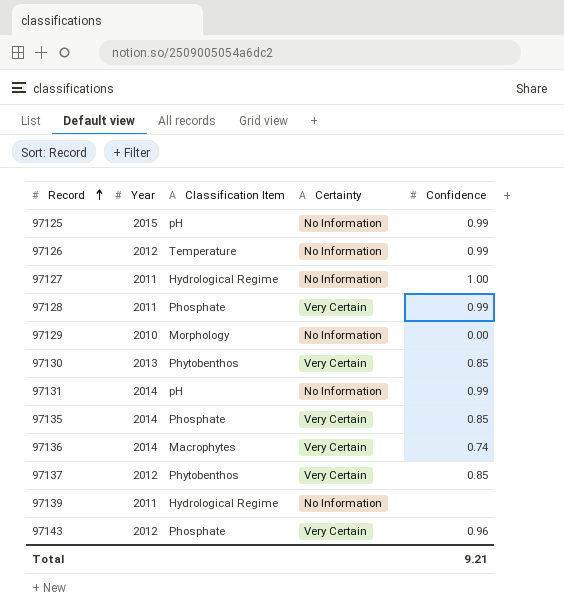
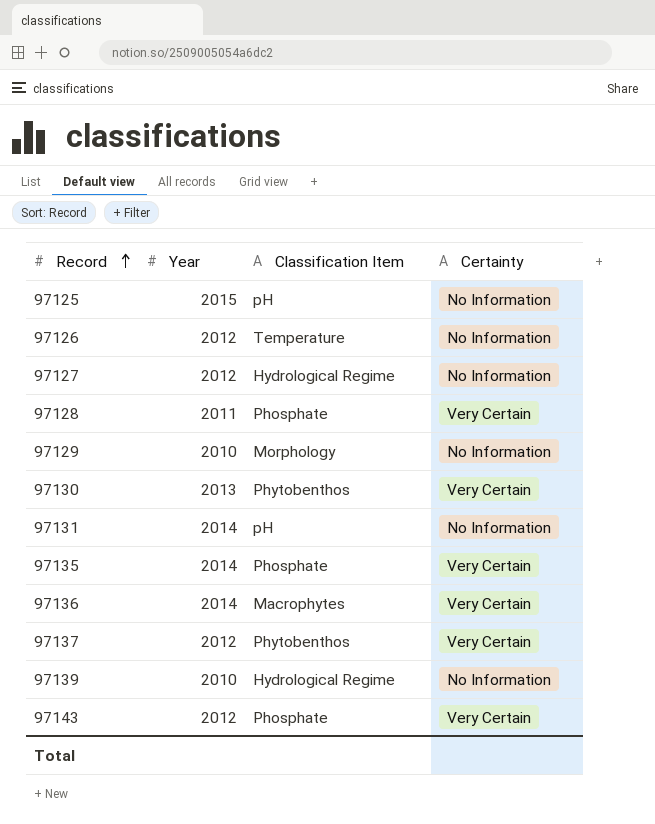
column Confidence | position: 5 -> none
97127 | Year: 2011 -> 2012
97139 | Year: 2011 -> 2010

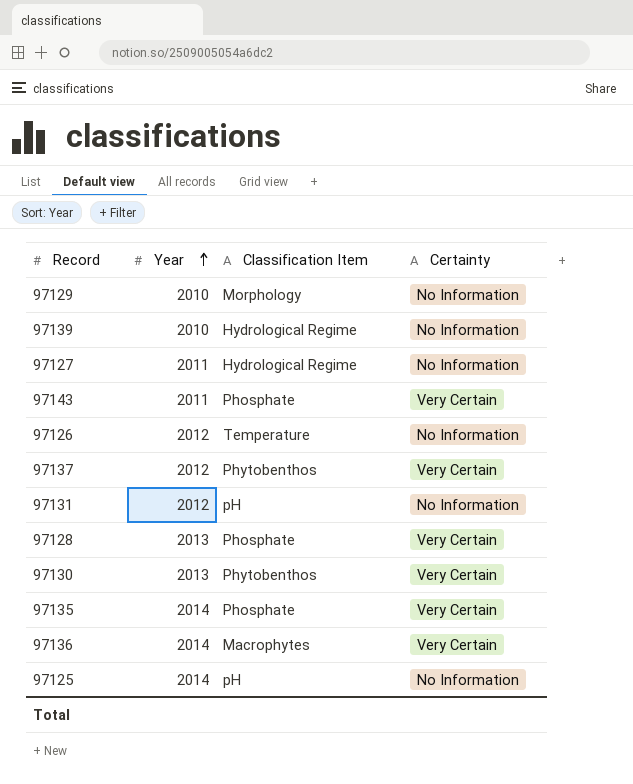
row order: Record ascending -> Year ascending
97127 | Year: 2012 -> 2011
97143 | Year: 2012 -> 2011
97131 | Year: 2014 -> 2012
97128 | Year: 2011 -> 2013
97125 | Year: 2015 -> 2014

